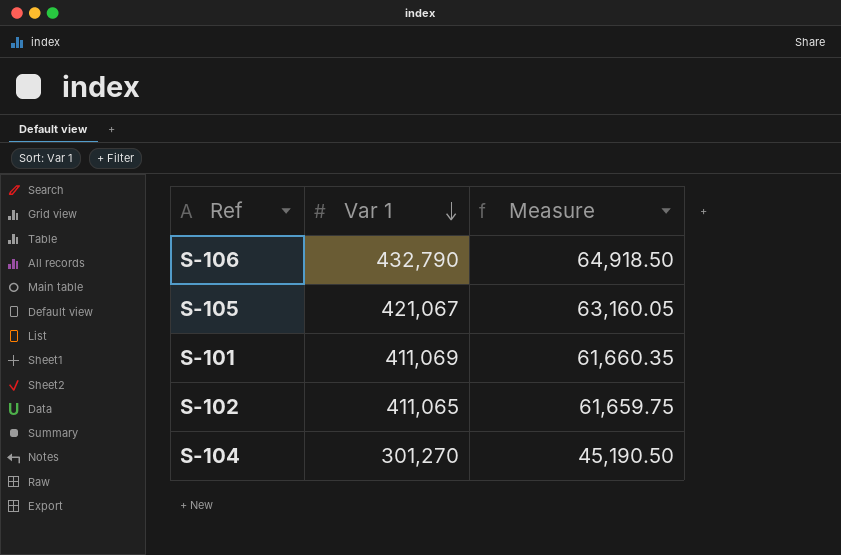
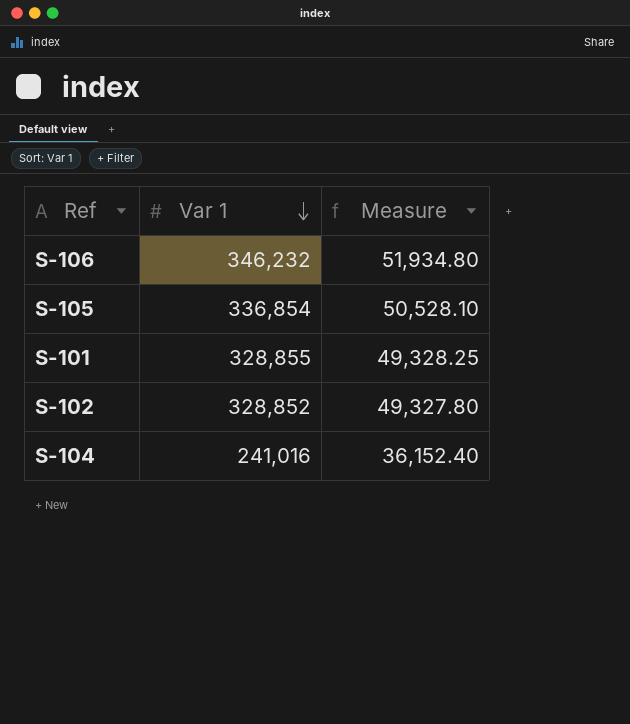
S-106 | Var 1: 432,790 -> 346,232
S-106 | Measure: 64,918.50 -> 51,934.80
S-105 | Var 1: 421,067 -> 336,854
S-105 | Measure: 63,160.05 -> 50,528.10
S-101 | Var 1: 411,069 -> 328,855
S-101 | Measure: 61,660.35 -> 49,328.25
S-102 | Var 1: 411,065 -> 328,852
S-102 | Measure: 61,659.75 -> 49,327.80
S-104 | Var 1: 301,270 -> 241,016
S-104 | Measure: 45,190.50 -> 36,152.40

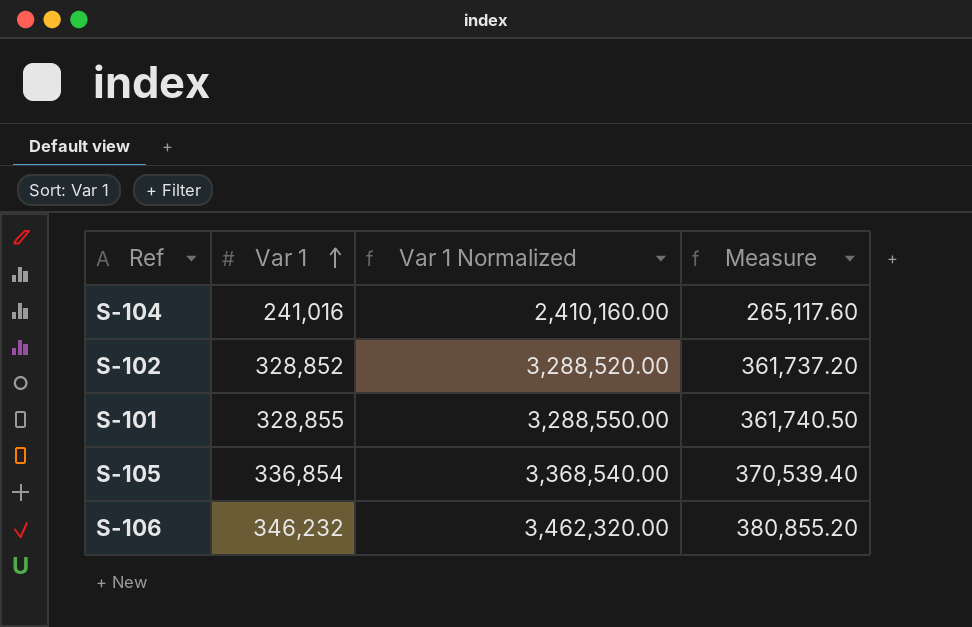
row order: Var 1 descending -> Var 1 ascending
column Var 1 Normalized | formula: none -> [Var 1] * 10
column Measure | formula: [Var 1] * 0.15 -> [Var 1] * 1.1

